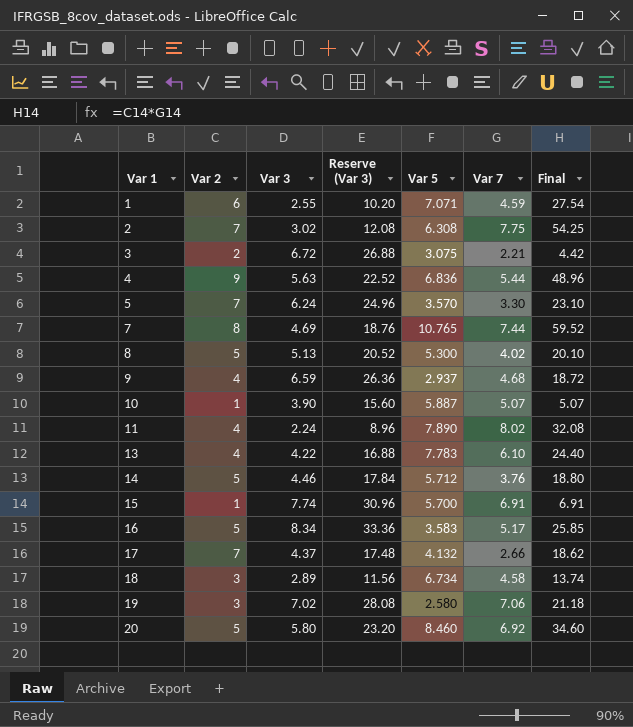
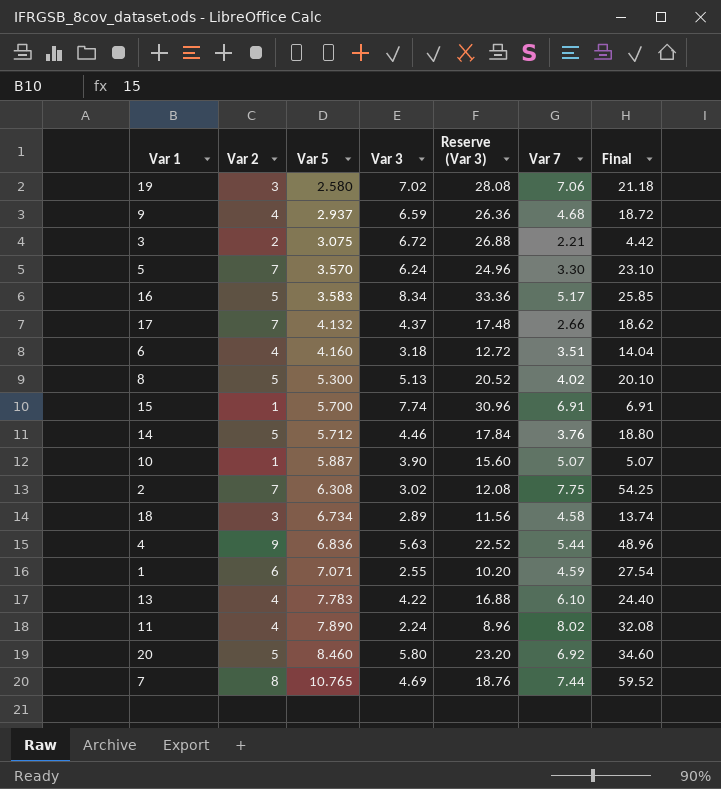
row order: Var 1 ascending -> Var 5 ascending
column Var 5 | position: 5 -> 3
row 6: none -> 4 | 4.160 | 3.18 | 12.72 | 3.51 | 14.04

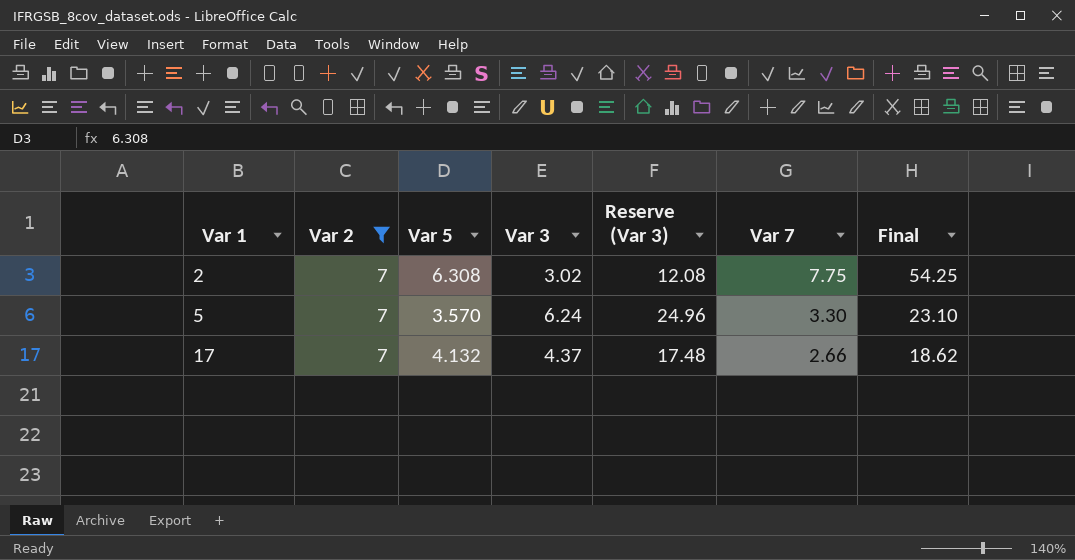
filter: none -> Var 2 = 7
row order: Var 5 ascending -> Var 1 ascending

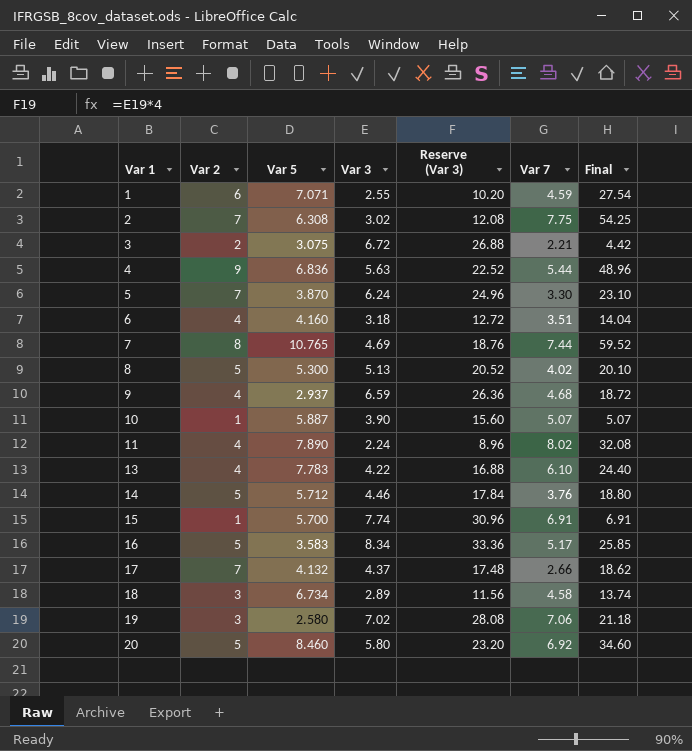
filter: Var 2 = 7 -> none
5 | Var 5: 3.570 -> 3.870

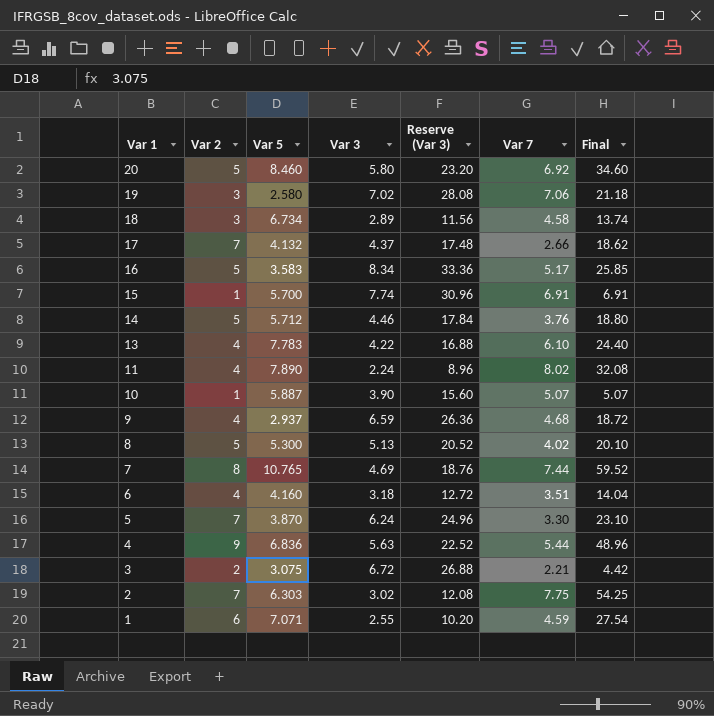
row order: Var 1 ascending -> Var 1 descending
2 | Var 5: 6.308 -> 6.303

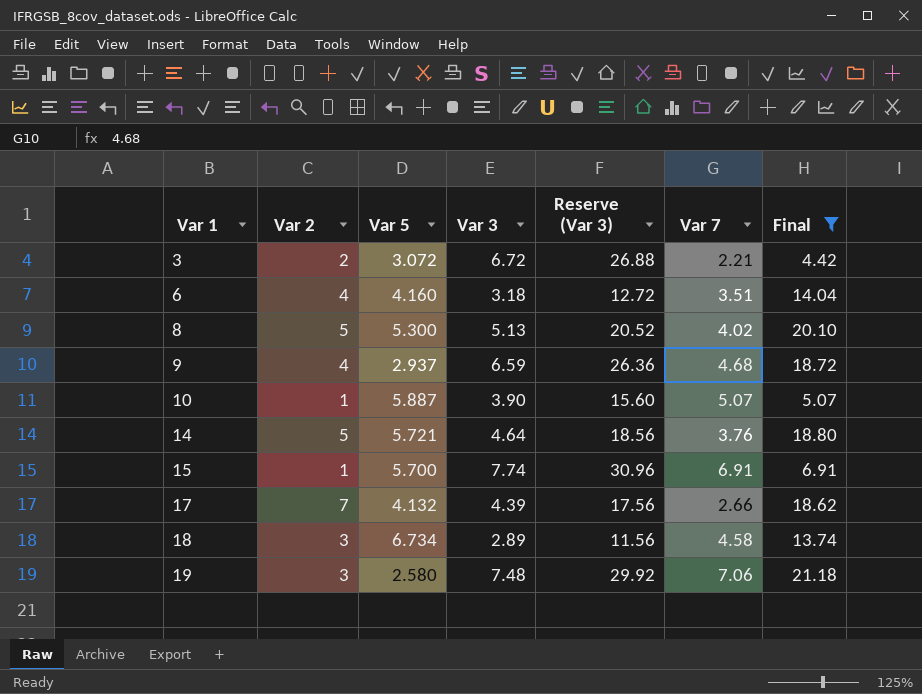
filter: none -> Final <= 21.18
row order: Var 1 descending -> Var 1 ascending
3 | Var 5: 3.075 -> 3.072
14 | Var 5: 5.712 -> 5.721
14 | Var 3: 4.46 -> 4.64
14 | Reserve (Var 3): 17.84 -> 18.56
17 | Var 3: 4.37 -> 4.39
17 | Reserve (Var 3): 17.48 -> 17.56
19 | Var 3: 7.02 -> 7.48
19 | Reserve (Var 3): 28.08 -> 29.92

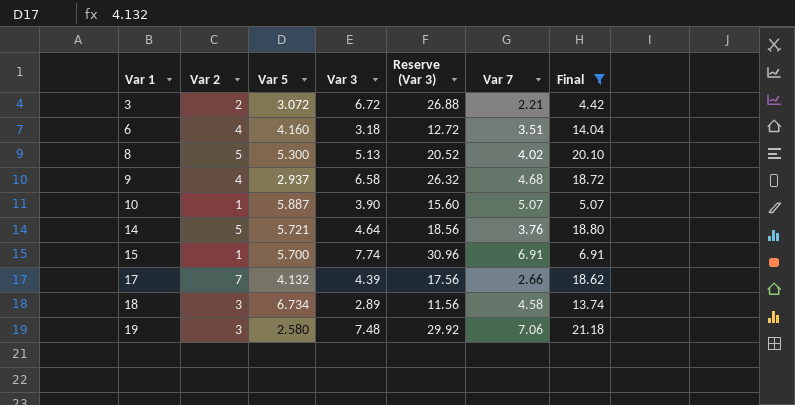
9 | Var 3: 6.59 -> 6.58
9 | Reserve (Var 3): 26.36 -> 26.32

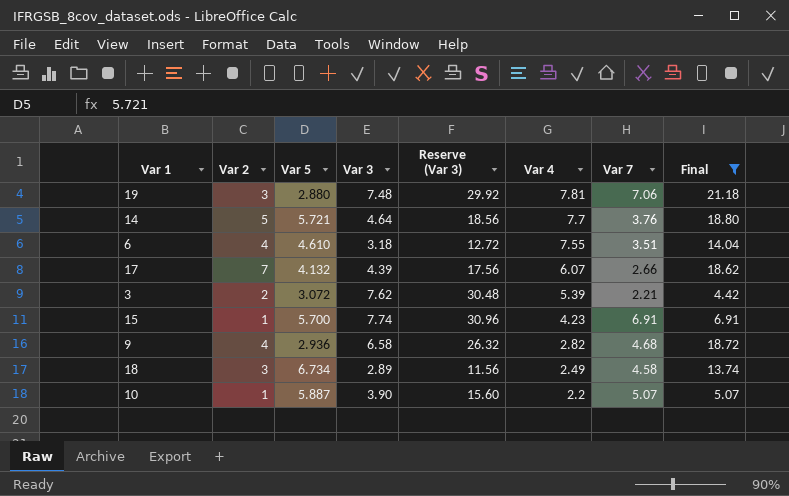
row order: Var 1 ascending -> Var 4 descending
column Var 4 | position: none -> 6
row 8: 5 | 5.300 | 5.13 | 20.52 | 4.02 | 20.10 -> none
19 | Var 5: 2.580 -> 2.880
6 | Var 5: 4.160 -> 4.610
3 | Var 3: 6.72 -> 7.62
3 | Reserve (Var 3): 26.88 -> 30.48
9 | Var 5: 2.937 -> 2.936

